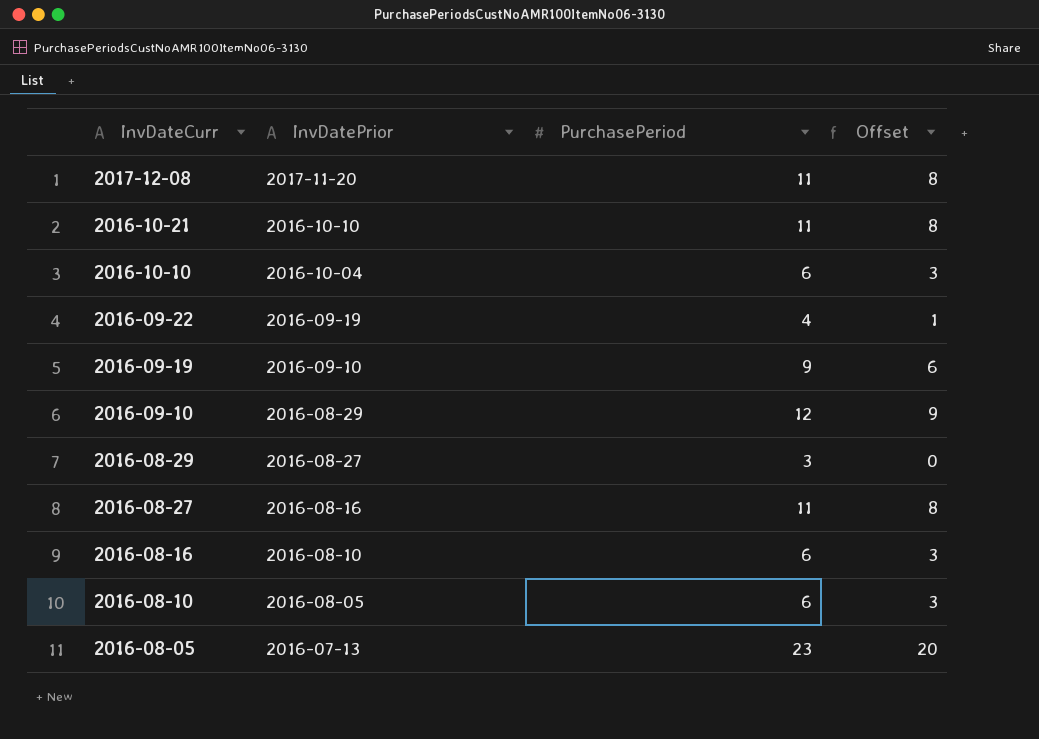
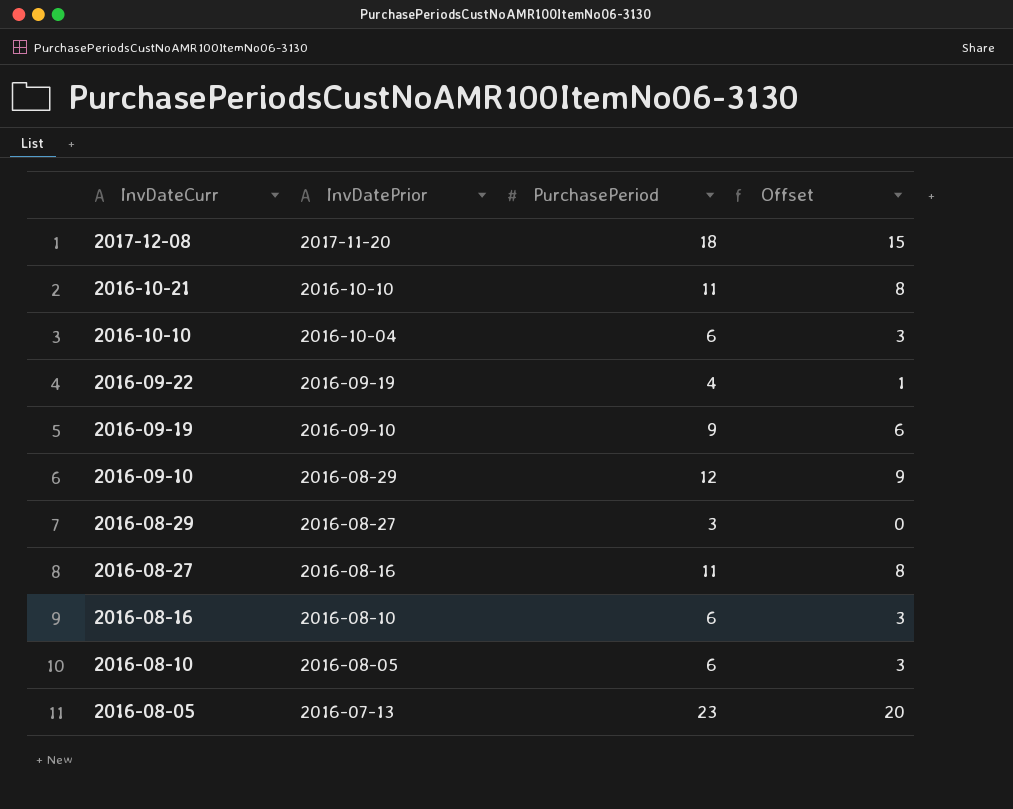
2017-12-08 | PurchasePeriod: 11 -> 18
2017-12-08 | Offset: 8 -> 15

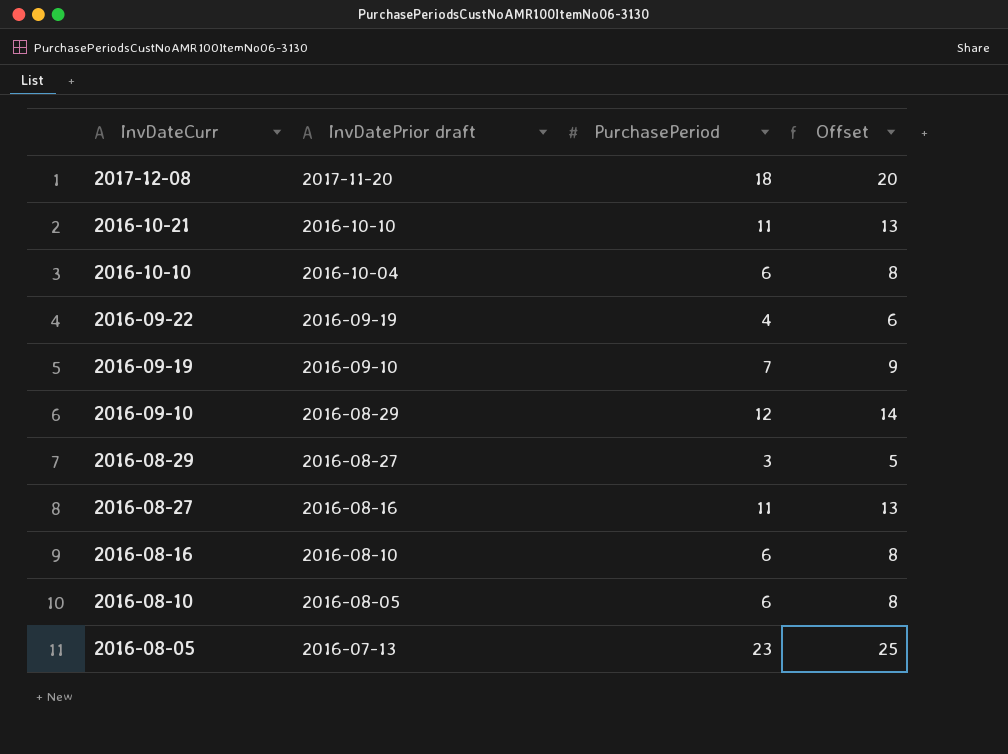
column name: InvDatePrior -> InvDatePrior draft
column Offset | formula: [PurchasePeriod] - 3 -> [PurchasePeriod] + 2
2016-09-19 | PurchasePeriod: 9 -> 7

